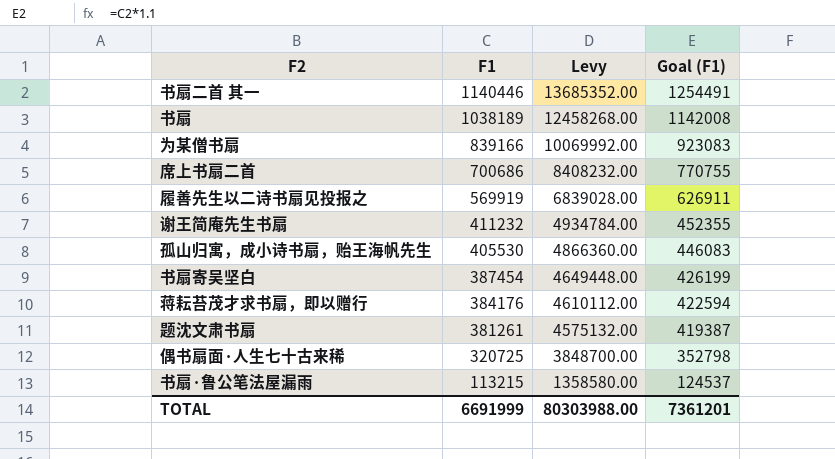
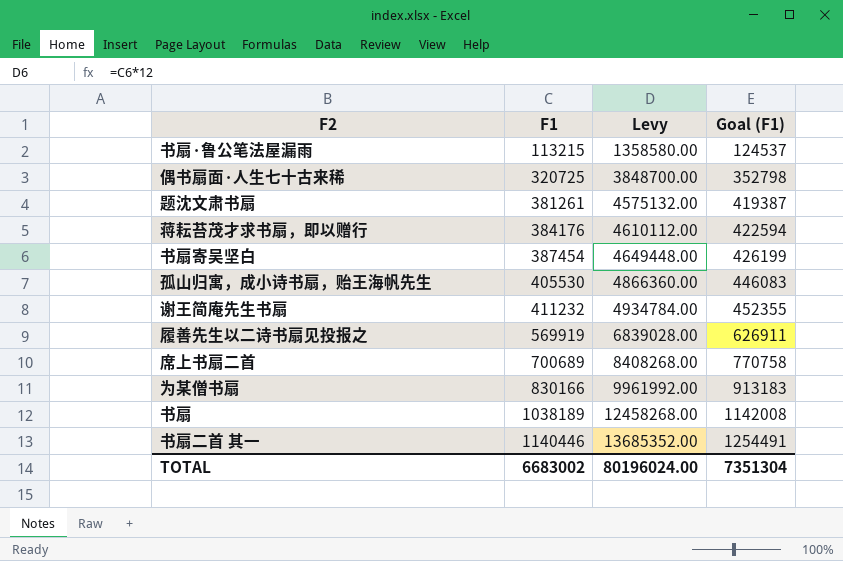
row order: F1 descending -> F1 ascending
席上书扇二首 | F1: 700686 -> 700689
席上书扇二首 | Levy: 8408232.00 -> 8408268.00
席上书扇二首 | Goal (F1): 770755 -> 770758
为某僧书扇 | F1: 839166 -> 830166
为某僧书扇 | Levy: 10069992.00 -> 9961992.00
为某僧书扇 | Goal (F1): 923083 -> 913183
TOTAL | F1: 6691999 -> 6683002
TOTAL | Levy: 80303988.00 -> 80196024.00
TOTAL | Goal (F1): 7361201 -> 7351304

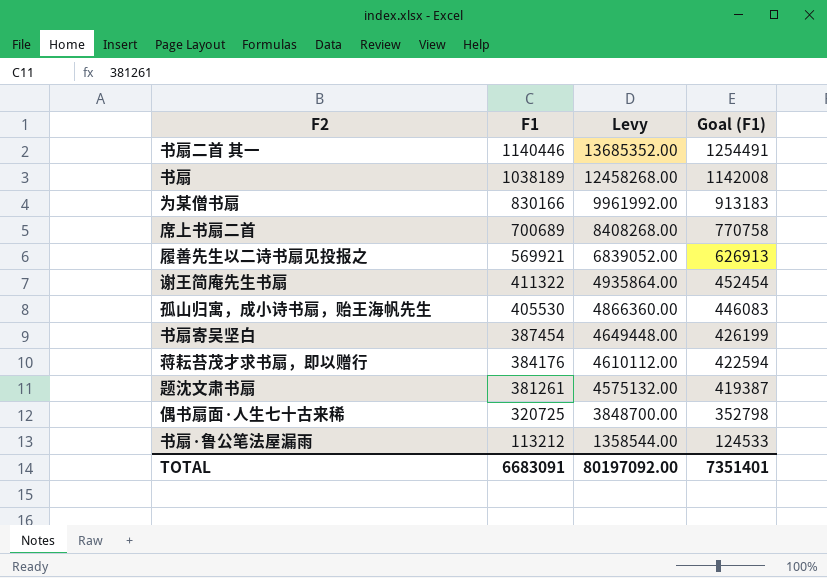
row order: F1 ascending -> F1 descending
履善先生以二诗书扇见投报之 | F1: 569919 -> 569921
履善先生以二诗书扇见投报之 | Levy: 6839028.00 -> 6839052.00
履善先生以二诗书扇见投报之 | Goal (F1): 626911 -> 626913
谢王简庵先生书扇 | F1: 411232 -> 411322
谢王简庵先生书扇 | Levy: 4934784.00 -> 4935864.00
谢王简庵先生书扇 | Goal (F1): 452355 -> 452454
书扇·鲁公笔法屋漏雨 | F1: 113215 -> 113212
书扇·鲁公笔法屋漏雨 | Levy: 1358580.00 -> 1358544.00
书扇·鲁公笔法屋漏雨 | Goal (F1): 124537 -> 124533
TOTAL | F1: 6683002 -> 6683091
TOTAL | Levy: 80196024.00 -> 80197092.00
TOTAL | Goal (F1): 7351304 -> 7351401

